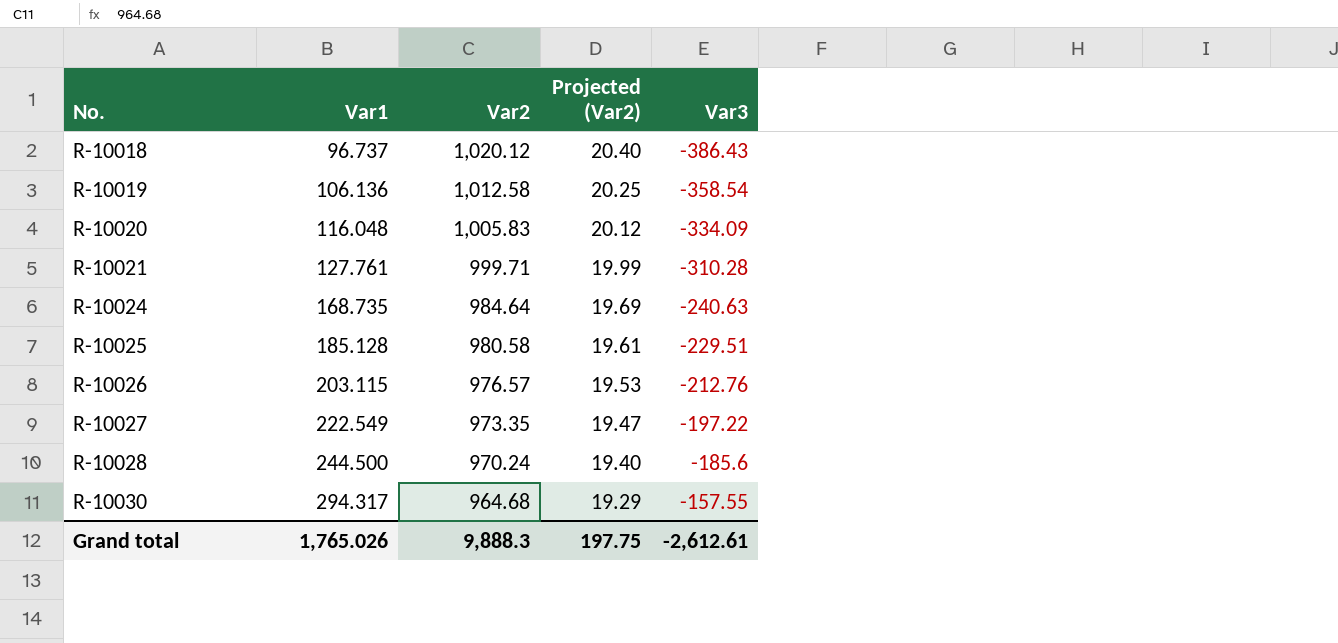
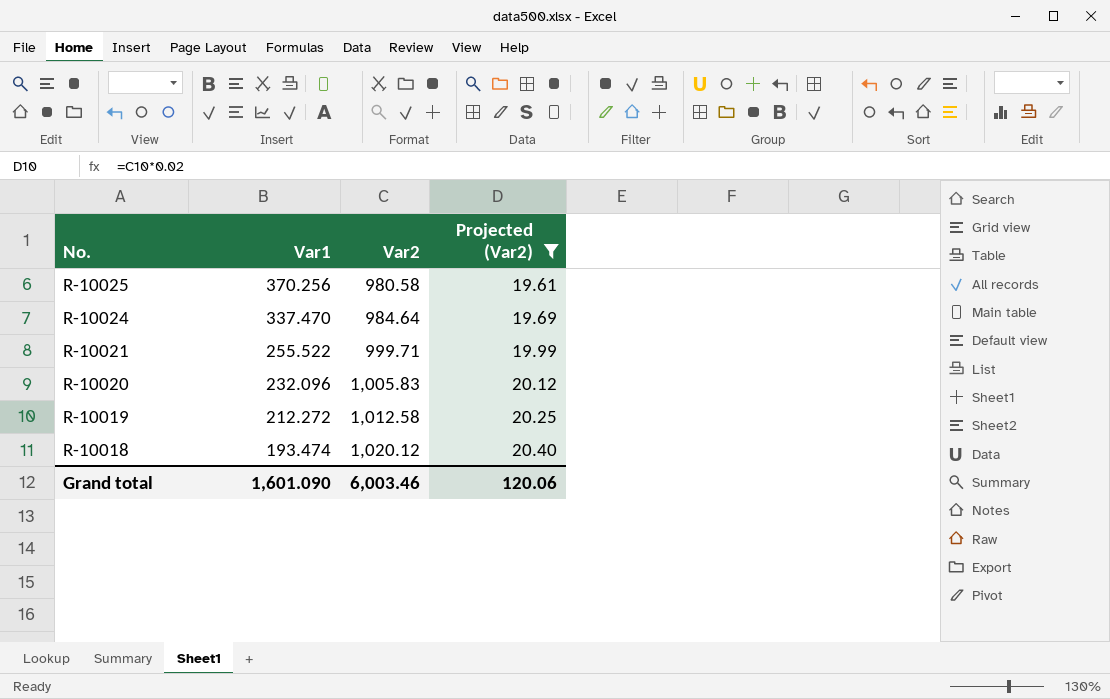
filter: none -> Projected (Var2) >= 19.61
row order: No. ascending -> No. descending
column Var3 | position: 5 -> none
R-10025 | Var1: 185.128 -> 370.256
R-10024 | Var1: 168.735 -> 337.470
R-10021 | Var1: 127.761 -> 255.522
R-10020 | Var1: 116.048 -> 232.096
R-10019 | Var1: 106.136 -> 212.272
R-10018 | Var1: 96.737 -> 193.474
Grand total | Var1: 1,765.026 -> 1,601.090
Grand total | Var2: 9,888.3 -> 6,003.46
Grand total | Projected (Var2): 197.75 -> 120.06

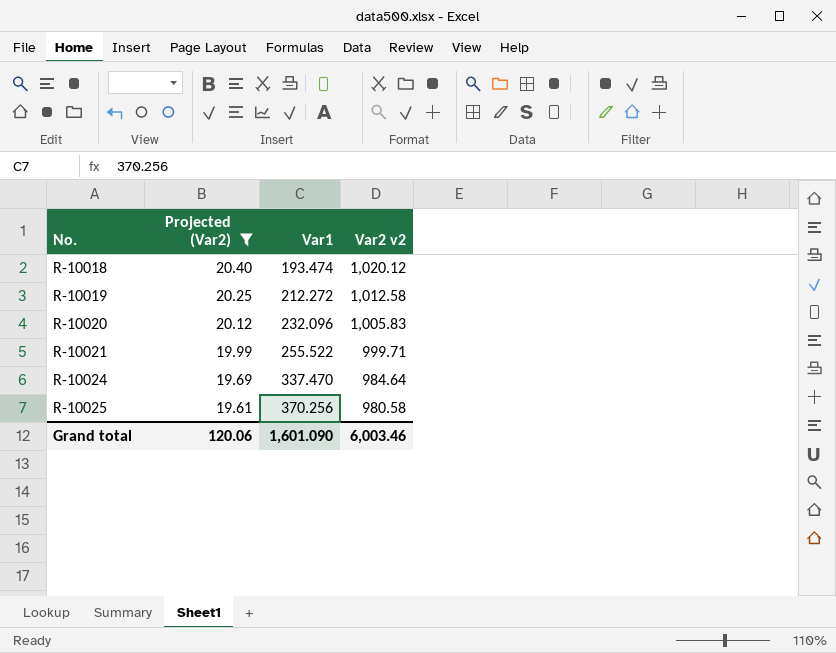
row order: No. descending -> No. ascending
column Projected (Var2) | position: 4 -> 2
column name: Var2 -> Var2 v2

